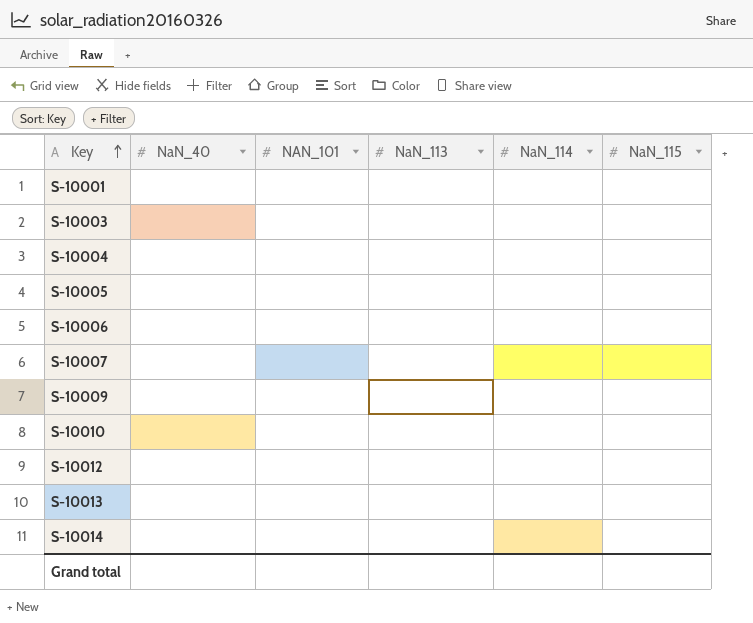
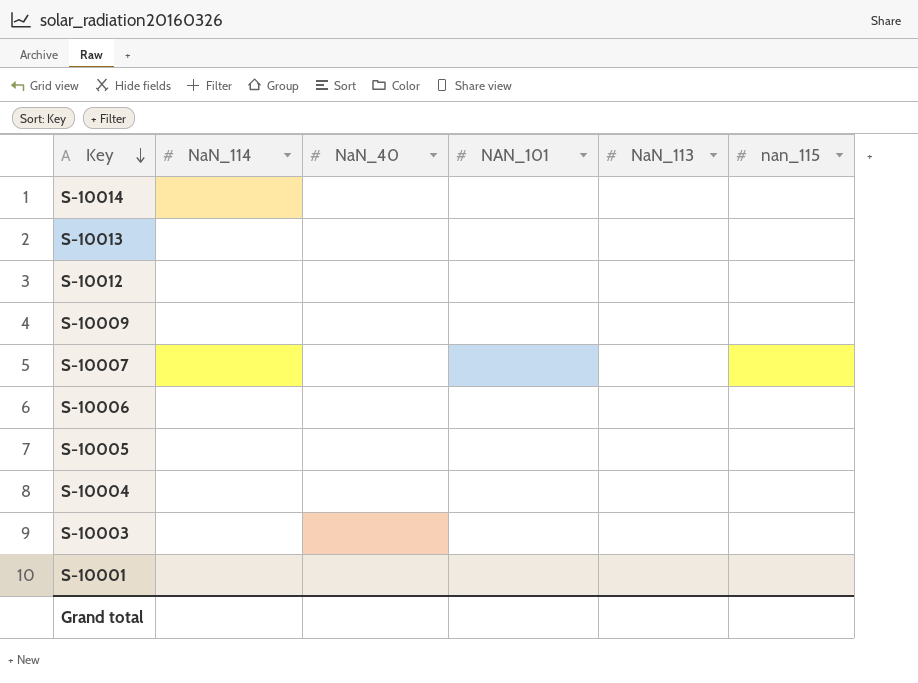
row order: Key ascending -> Key descending
column NaN_114 | position: 5 -> 2
column name: NaN_115 -> nan_115
row S-10010: none | none | none | none | none -> none

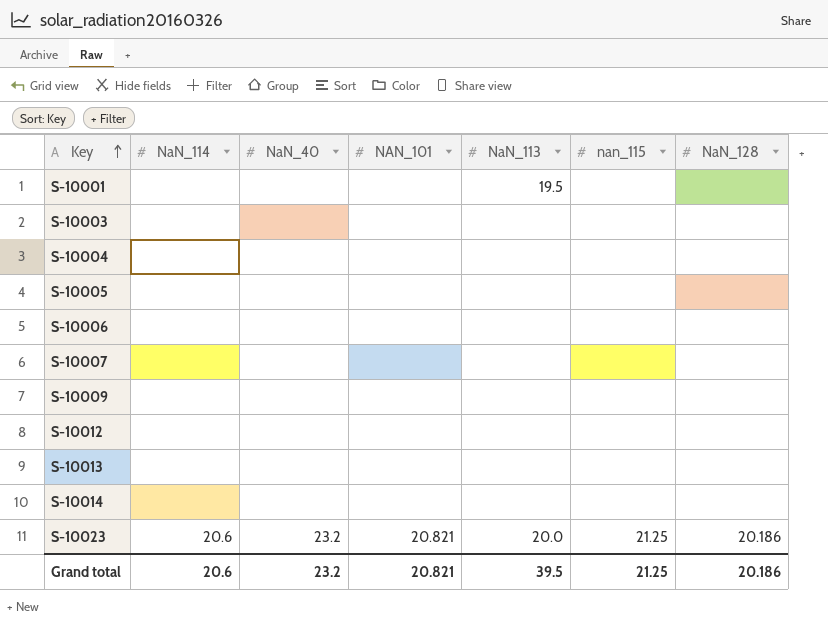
row order: Key descending -> Key ascending
column NaN_128 | position: none -> 7
S-10001 | NaN_113: none -> 19.5
row S-10023: none -> 20.6 | 23.2 | 20.821 | 20.0 | 21.25 | 20.186
Grand total | NaN_114: none -> 20.6
Grand total | NaN_40: none -> 23.2
Grand total | NAN_101: none -> 20.821
Grand total | NaN_113: none -> 39.5
Grand total | nan_115: none -> 21.25

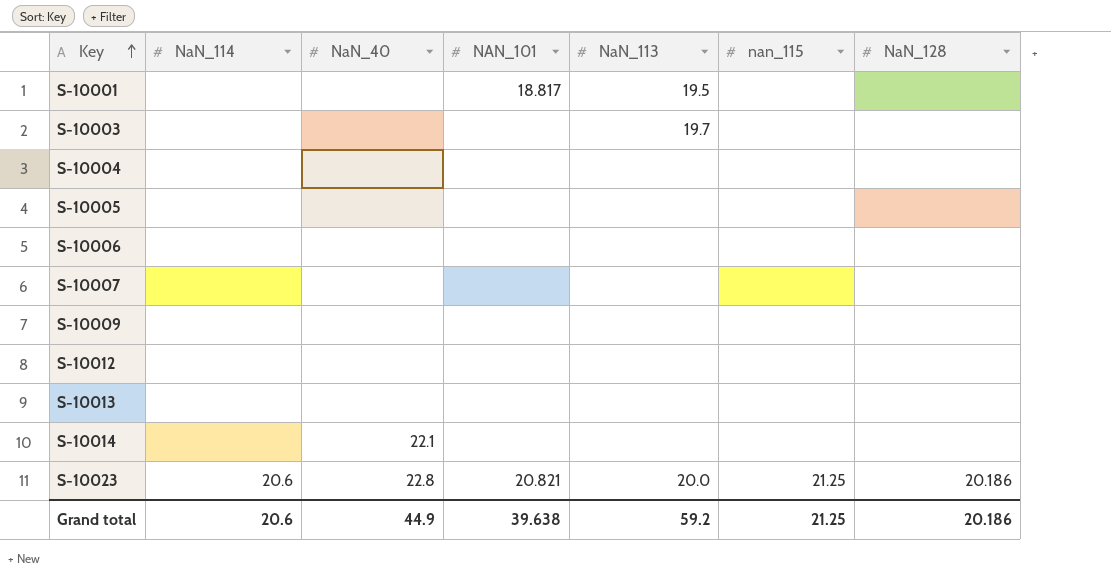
S-10001 | NAN_101: none -> 18.817
S-10003 | NaN_113: none -> 19.7
S-10014 | NaN_40: none -> 22.1
S-10023 | NaN_40: 23.2 -> 22.8
Grand total | NaN_40: 23.2 -> 44.9
Grand total | NAN_101: 20.821 -> 39.638
Grand total | NaN_113: 39.5 -> 59.2

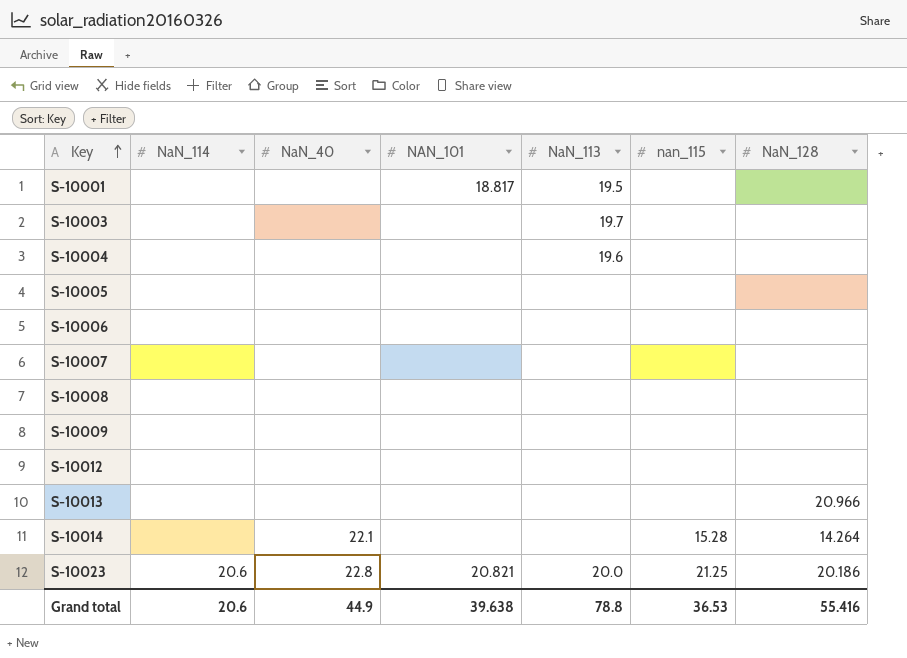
S-10004 | NaN_113: none -> 19.6
row S-10008: none -> none | none | none | none | none | none
S-10013 | NaN_128: none -> 20.966
S-10014 | nan_115: none -> 15.28
S-10014 | NaN_128: none -> 14.264
Grand total | NaN_113: 59.2 -> 78.8
Grand total | nan_115: 21.25 -> 36.53
Grand total | NaN_128: 20.186 -> 55.416

